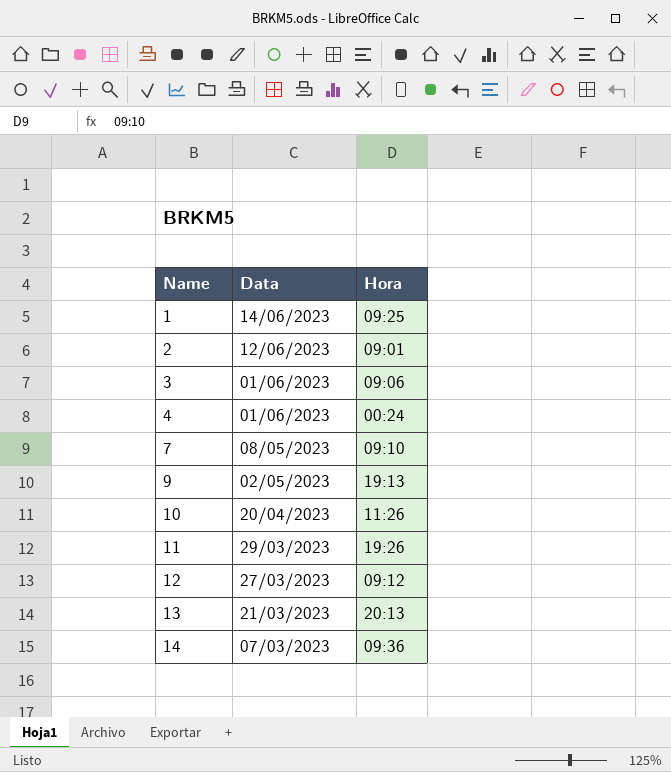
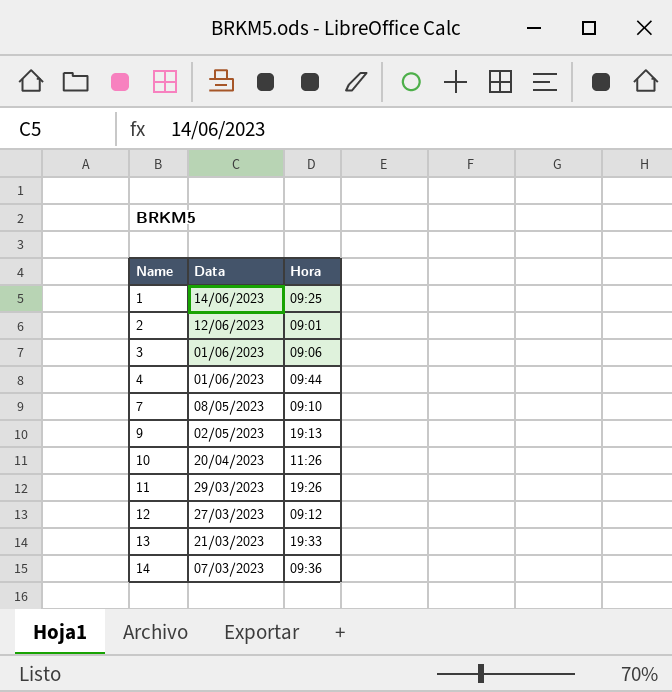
4 | Hora: 00:24 -> 09:44
13 | Hora: 20:13 -> 19:33

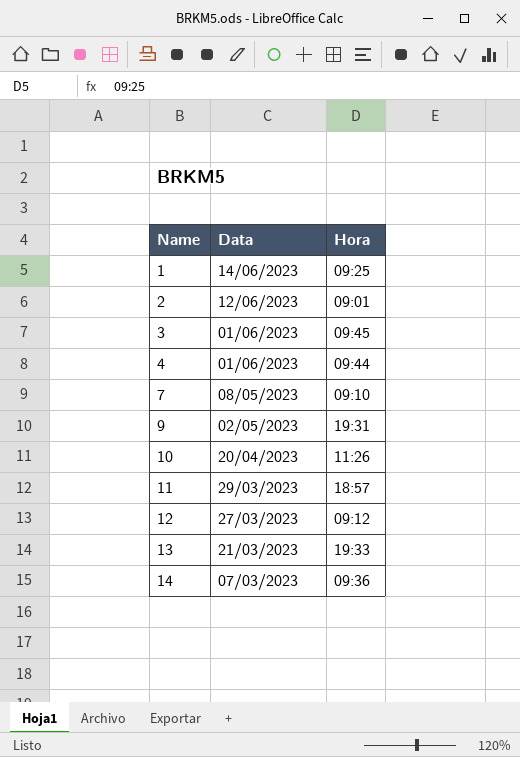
3 | Hora: 09:06 -> 09:45
9 | Hora: 19:13 -> 19:31
11 | Hora: 19:26 -> 18:57

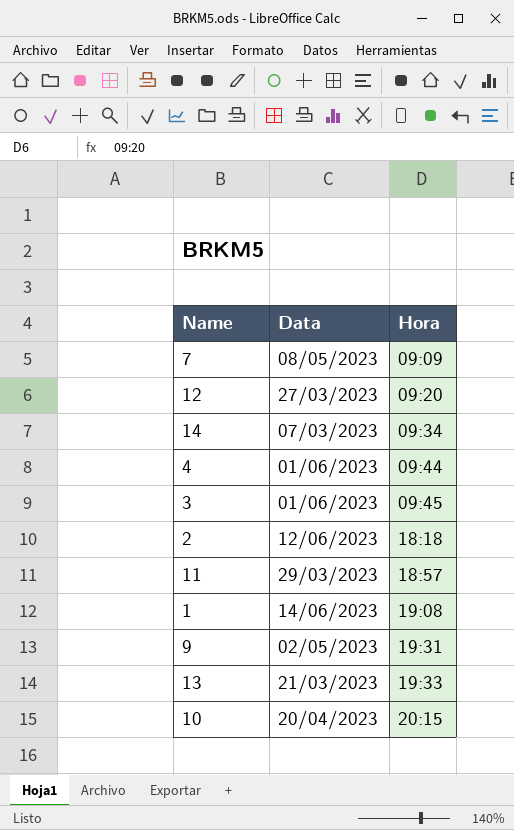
row order: Name ascending -> Hora ascending
7 | Hora: 09:10 -> 09:09
12 | Hora: 09:12 -> 09:20
14 | Hora: 09:36 -> 09:34
2 | Hora: 09:01 -> 18:18
1 | Hora: 09:25 -> 19:08
10 | Hora: 11:26 -> 20:15

